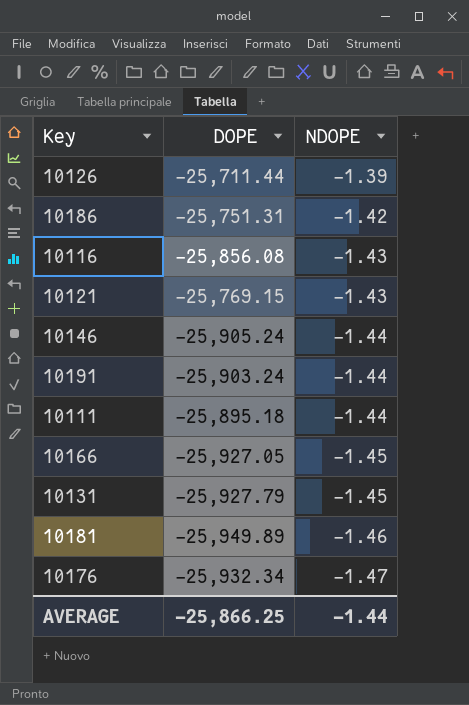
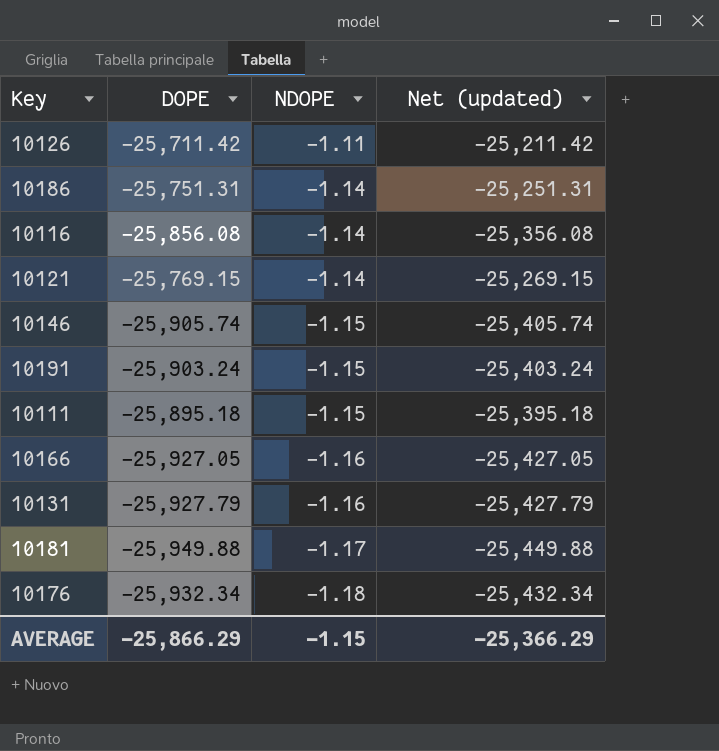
column Net (updated) | formula: none -> [DOPE] + 500
10126 | DOPE: -25,711.44 -> -25,711.42
10126 | NDOPE: -1.39 -> -1.11
10186 | NDOPE: -1.42 -> -1.14
10116 | NDOPE: -1.43 -> -1.14
10121 | NDOPE: -1.43 -> -1.14
10146 | DOPE: -25,905.24 -> -25,905.74
10146 | NDOPE: -1.44 -> -1.15
10191 | NDOPE: -1.44 -> -1.15
10111 | NDOPE: -1.44 -> -1.15
10166 | NDOPE: -1.45 -> -1.16
10131 | NDOPE: -1.45 -> -1.16
10181 | DOPE: -25,949.89 -> -25,949.88
10181 | NDOPE: -1.46 -> -1.17
10176 | NDOPE: -1.47 -> -1.18
AVERAGE | DOPE: -25,866.25 -> -25,866.29
AVERAGE | NDOPE: -1.44 -> -1.15

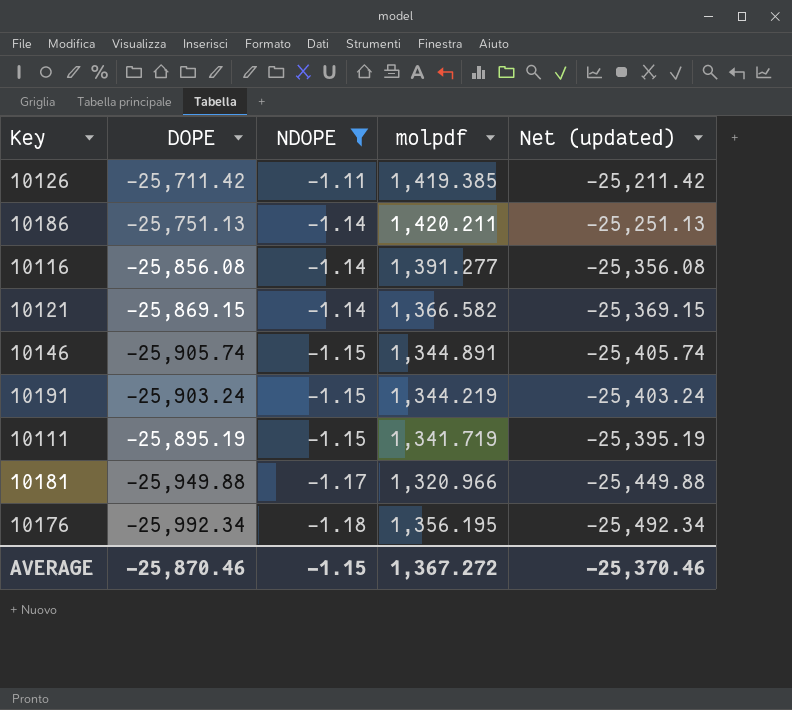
filter: none -> NDOPE != -1.16
column molpdf | position: none -> 4
10186 | DOPE: -25,751.31 -> -25,751.13
10186 | Net (updated): -25,251.31 -> -25,251.13
10121 | DOPE: -25,769.15 -> -25,869.15
10121 | Net (updated): -25,269.15 -> -25,369.15
10111 | DOPE: -25,895.18 -> -25,895.19
10111 | Net (updated): -25,395.18 -> -25,395.19
10176 | DOPE: -25,932.34 -> -25,992.34
10176 | Net (updated): -25,432.34 -> -25,492.34
AVERAGE | DOPE: -25,866.29 -> -25,870.46
AVERAGE | Net (updated): -25,366.29 -> -25,370.46

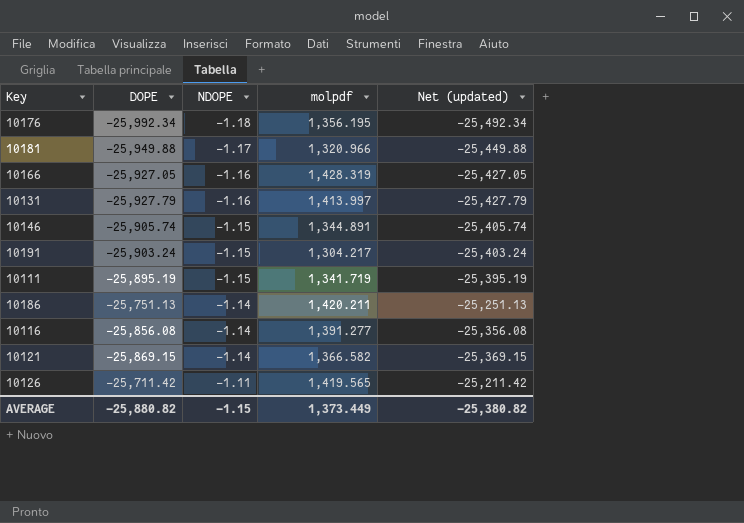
filter: NDOPE != -1.16 -> none
row order: NDOPE descending -> NDOPE ascending
10191 | molpdf: 1,344.219 -> 1,304.217
10126 | molpdf: 1,419.385 -> 1,419.565
AVERAGE | DOPE: -25,870.46 -> -25,880.82
AVERAGE | molpdf: 1,367.272 -> 1,373.449
AVERAGE | Net (updated): -25,370.46 -> -25,380.82

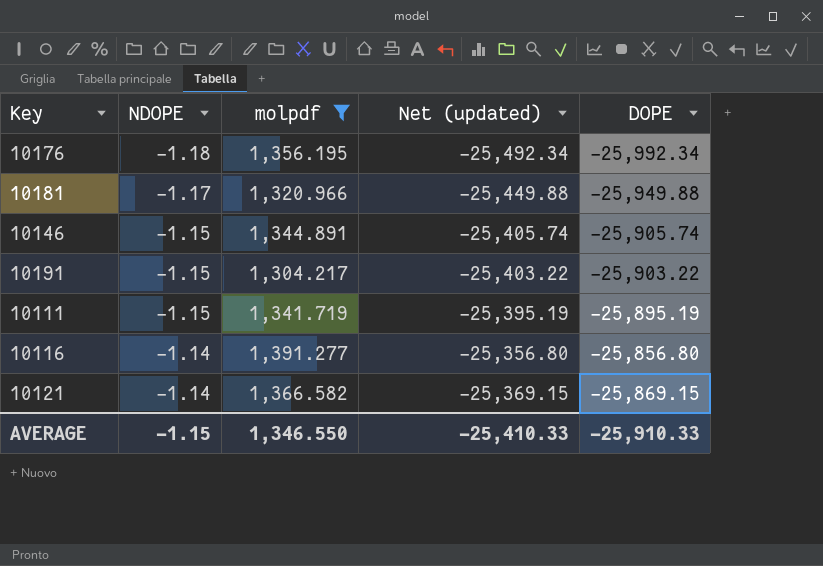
filter: none -> molpdf <= 1,391.277
column DOPE | position: 2 -> 5
10191 | Net (updated): -25,403.24 -> -25,403.22
10191 | DOPE: -25,903.24 -> -25,903.22
10116 | Net (updated): -25,356.08 -> -25,356.80
10116 | DOPE: -25,856.08 -> -25,856.80
AVERAGE | molpdf: 1,373.449 -> 1,346.550
AVERAGE | Net (updated): -25,380.82 -> -25,410.33
AVERAGE | DOPE: -25,880.82 -> -25,910.33

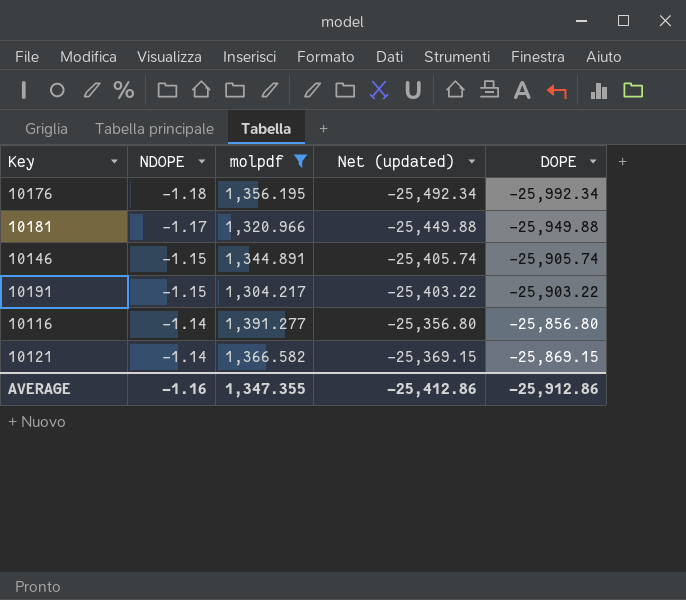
row 10111: -1.15 | 1,341.719 | -25,395.19 | -25,895.19 -> none
AVERAGE | NDOPE: -1.15 -> -1.16
AVERAGE | molpdf: 1,346.550 -> 1,347.355
AVERAGE | Net (updated): -25,410.33 -> -25,412.86
AVERAGE | DOPE: -25,910.33 -> -25,912.86

